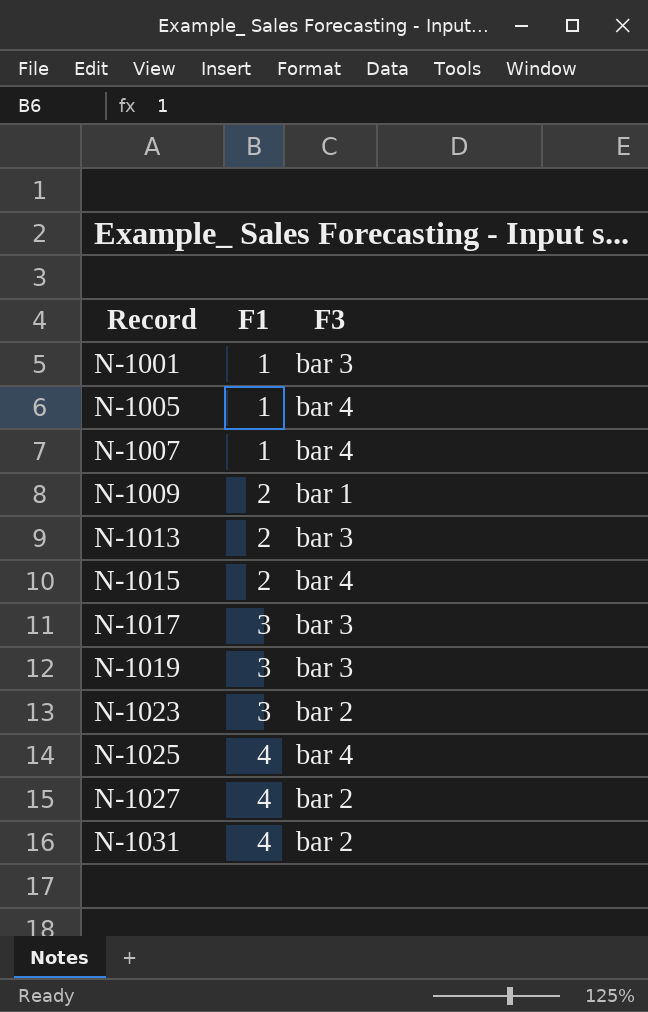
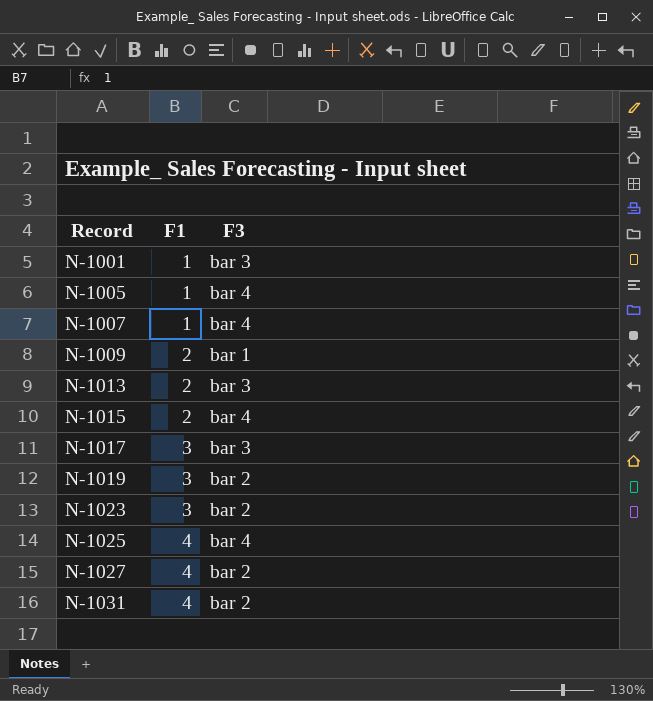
N-1019 | F3: bar 3 -> bar 2

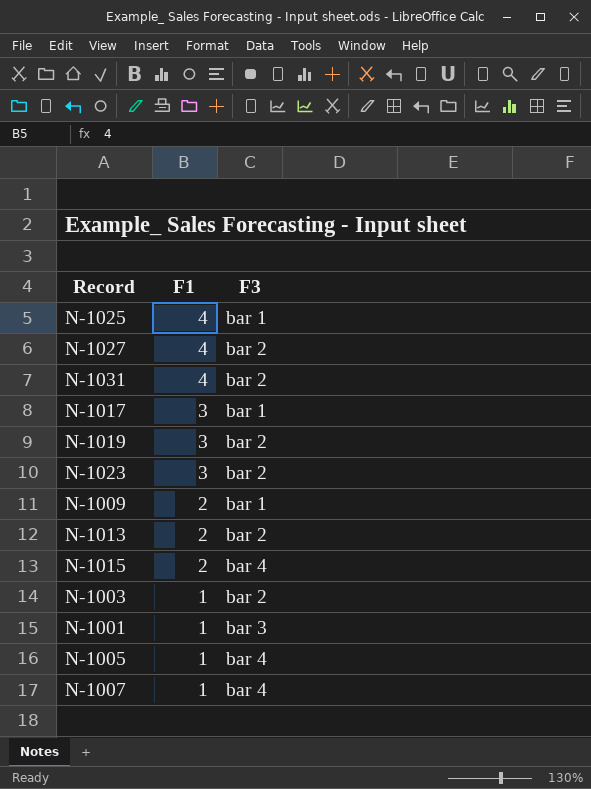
row order: Record ascending -> F1 descending
N-1025 | F3: bar 4 -> bar 1
N-1017 | F3: bar 3 -> bar 1
N-1013 | F3: bar 3 -> bar 2
row N-1003: none -> 1 | bar 2

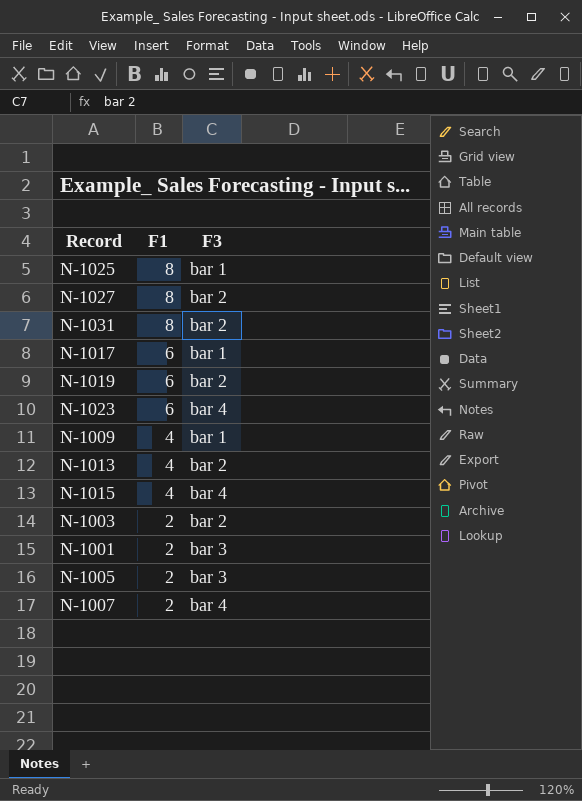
N-1025 | F1: 4 -> 8
N-1027 | F1: 4 -> 8
N-1031 | F1: 4 -> 8
N-1017 | F1: 3 -> 6
N-1019 | F1: 3 -> 6
N-1023 | F1: 3 -> 6
N-1023 | F3: bar 2 -> bar 4
N-1009 | F1: 2 -> 4
N-1013 | F1: 2 -> 4
N-1015 | F1: 2 -> 4
N-1003 | F1: 1 -> 2
N-1001 | F1: 1 -> 2
N-1005 | F1: 1 -> 2
N-1005 | F3: bar 4 -> bar 3
N-1007 | F1: 1 -> 2

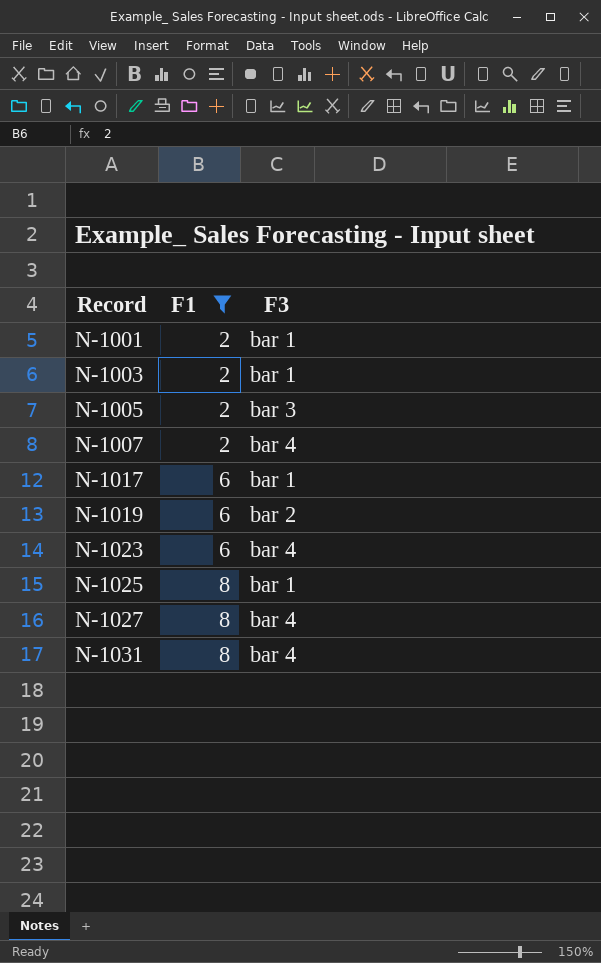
filter: none -> F1 != 4
row order: F1 descending -> Record ascending
N-1001 | F3: bar 3 -> bar 1
N-1003 | F3: bar 2 -> bar 1
N-1027 | F3: bar 2 -> bar 4
N-1031 | F3: bar 2 -> bar 4

